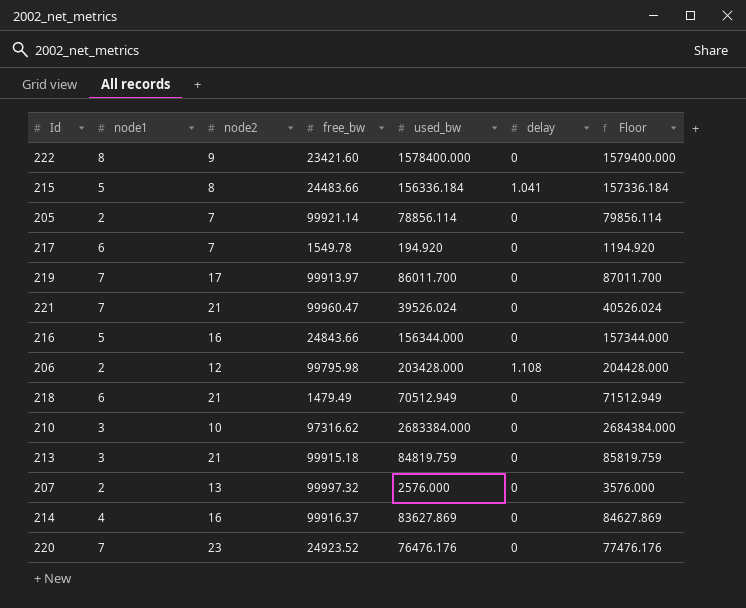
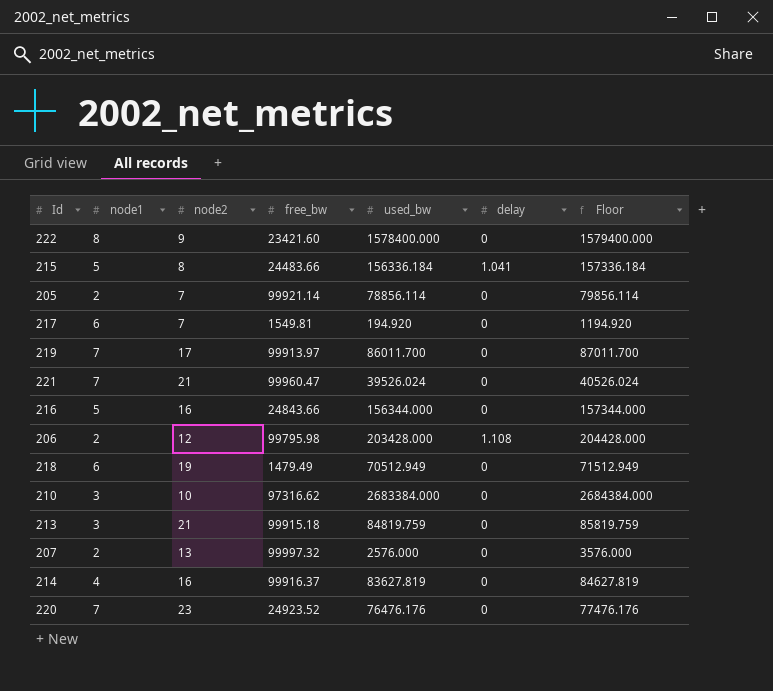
217 | free_bw: 1549.78 -> 1549.81
218 | node2: 21 -> 19
214 | used_bw: 83627.869 -> 83627.819
214 | Floor: 84627.869 -> 84627.819

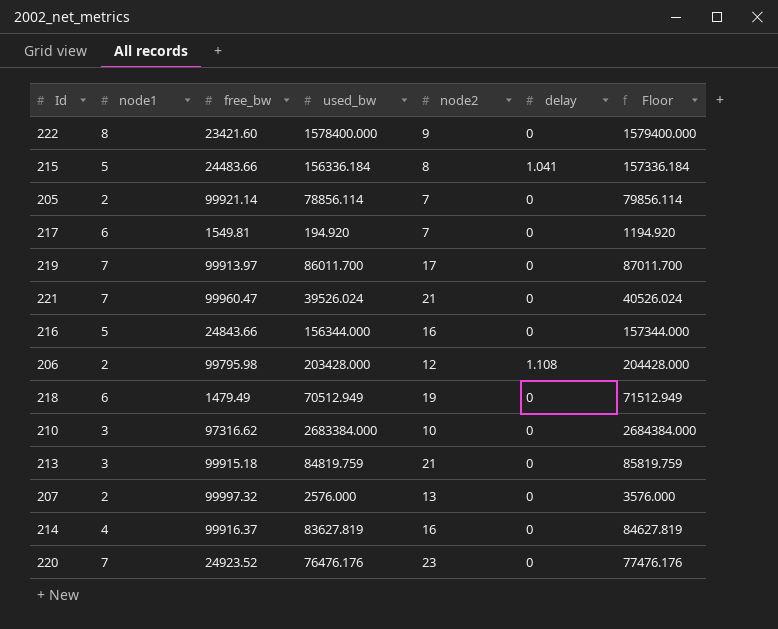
column node2 | position: 3 -> 5

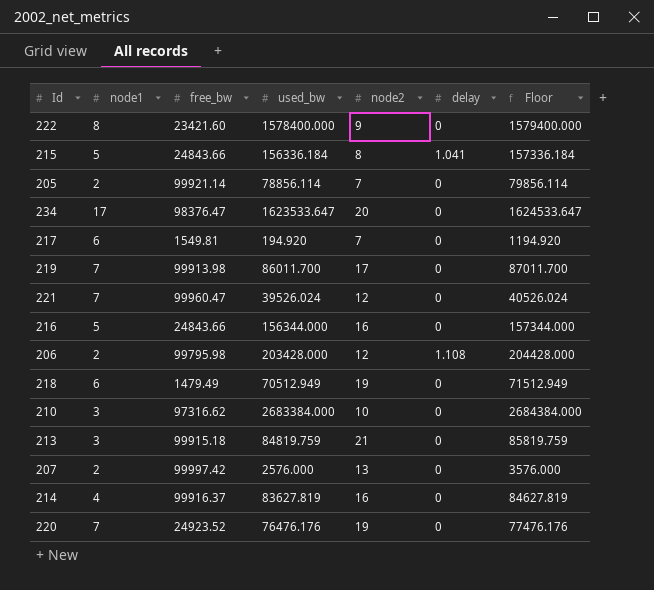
215 | free_bw: 24483.66 -> 24843.66
row 234: none -> 17 | 98376.47 | 1623533.647 | 20 | 0 | 1624533.647
219 | free_bw: 99913.97 -> 99913.98
221 | node2: 21 -> 12
207 | free_bw: 99997.32 -> 99997.42
220 | node2: 23 -> 19

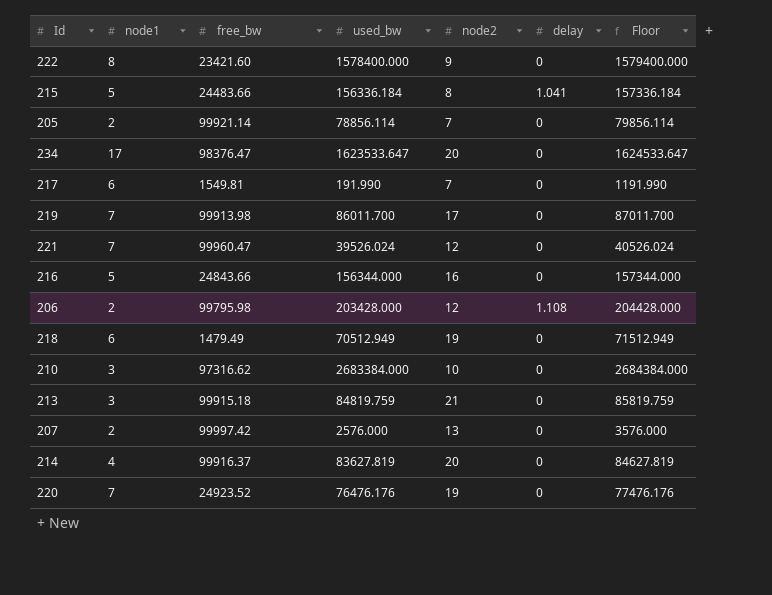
215 | free_bw: 24843.66 -> 24483.66
217 | used_bw: 194.920 -> 191.990
217 | Floor: 1194.920 -> 1191.990
214 | node2: 16 -> 20

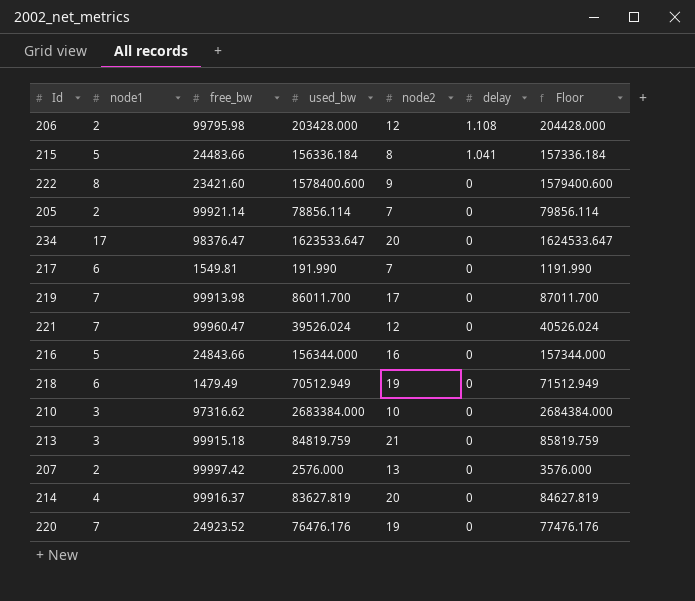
row order: none -> delay descending
222 | used_bw: 1578400.000 -> 1578400.600
222 | Floor: 1579400.000 -> 1579400.600

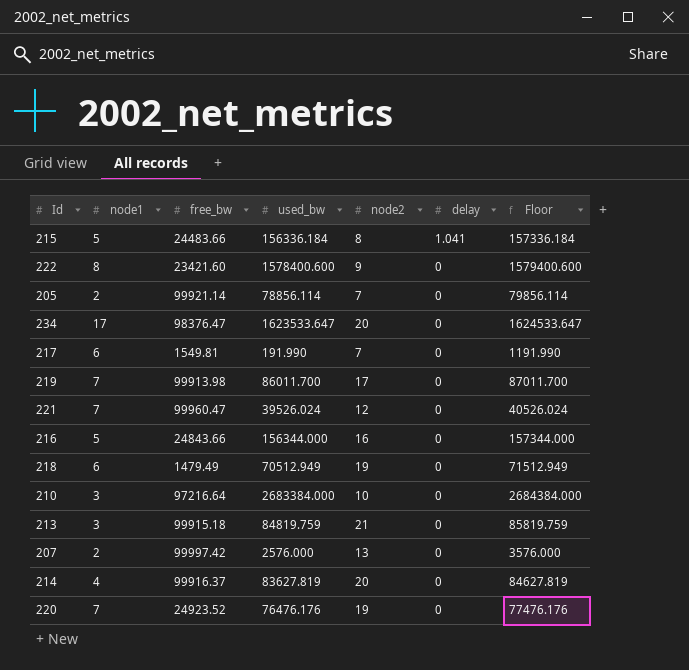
row 206: 2 | 99795.98 | 203428.000 | 12 | 1.108 | 204428.000 -> none
210 | free_bw: 97316.62 -> 97216.64

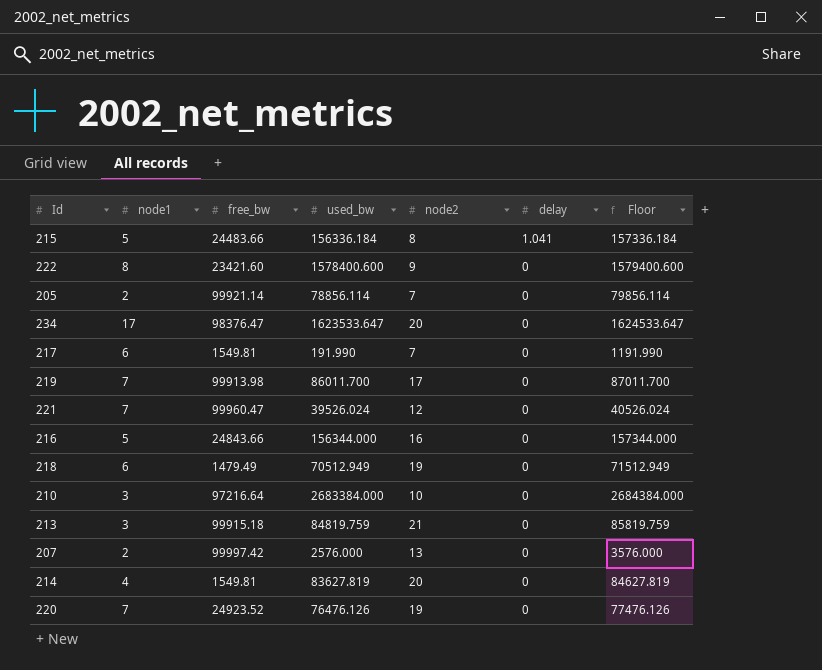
214 | free_bw: 99916.37 -> 1549.81
220 | used_bw: 76476.176 -> 76476.126
220 | Floor: 77476.176 -> 77476.126

